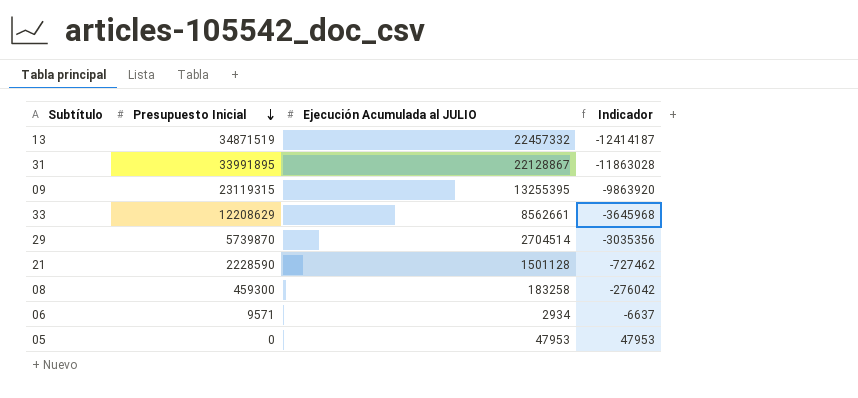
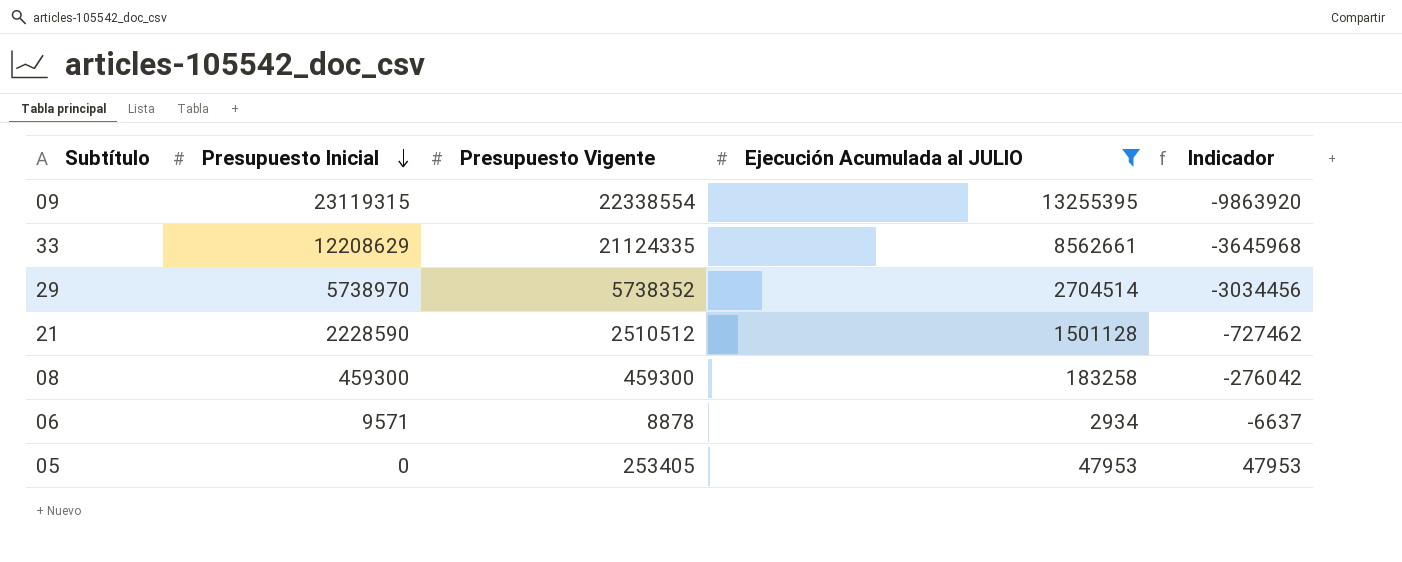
filter: none -> Ejecución Acumulada al JULIO <= 13255395
column Presupuesto Vigente | position: none -> 3
29 | Presupuesto Inicial: 5739870 -> 5738970
29 | Indicador: -3035356 -> -3034456

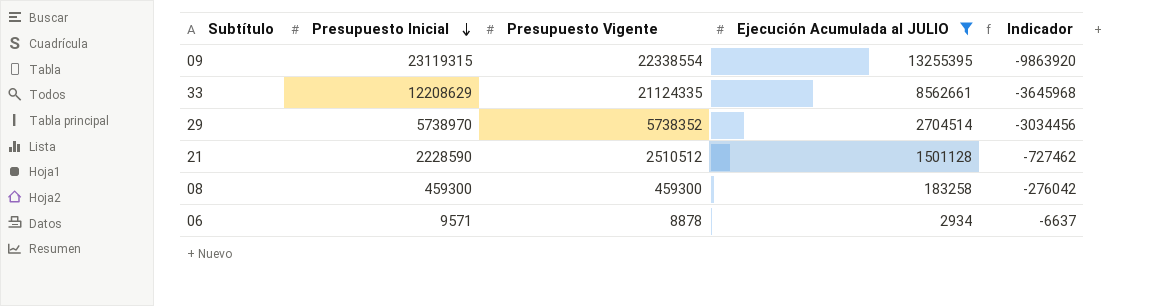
row 05: 0 | 253405 | 47953 | 47953 -> none

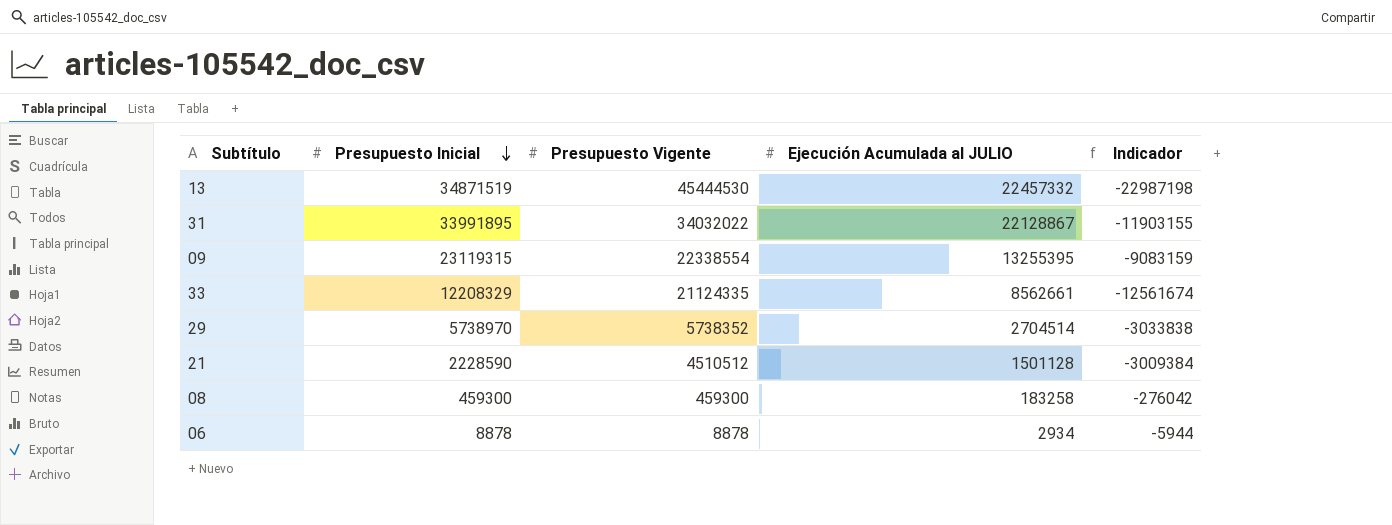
filter: Ejecución Acumulada al JULIO <= 13255395 -> none
column Indicador | formula: [Ejecución Acumulada al JULIO] - [Presupuesto Inicial] -> [Ejecución Acumulada al JULIO] - [Presupuesto Vigente]
33 | Presupuesto Inicial: 12208629 -> 12208329
21 | Presupuesto Vigente: 2510512 -> 4510512
06 | Presupuesto Inicial: 9571 -> 8878

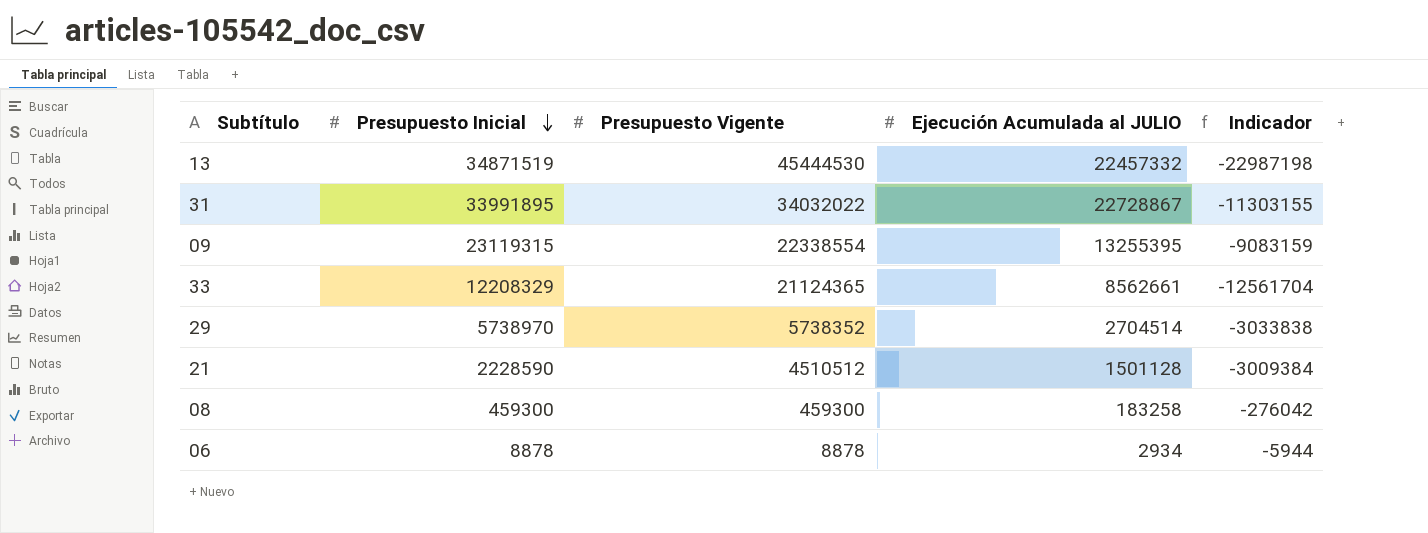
31 | Ejecución Acumulada al JULIO: 22128867 -> 22728867
31 | Indicador: -11903155 -> -11303155
33 | Presupuesto Vigente: 21124335 -> 21124365
33 | Indicador: -12561674 -> -12561704

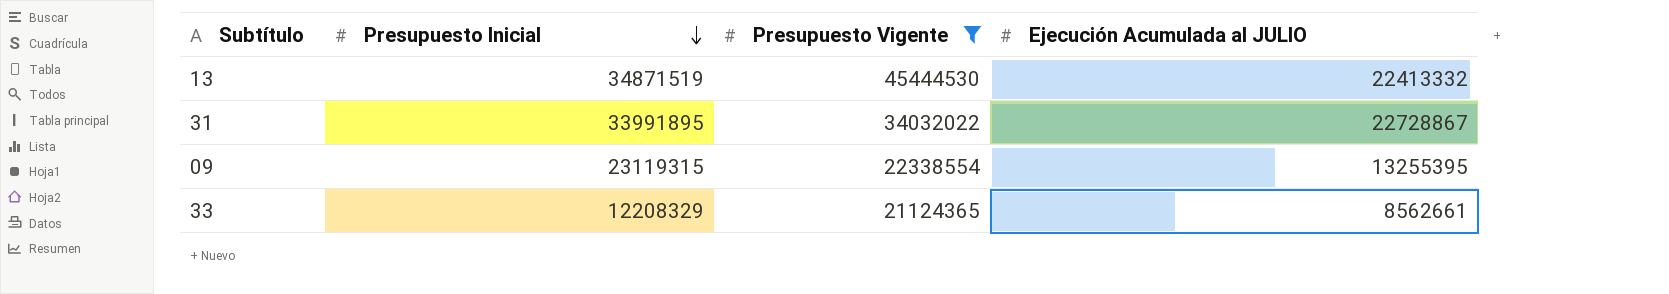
filter: none -> Presupuesto Vigente >= 21124365
column Indicador | formula: [Ejecución Acumulada al JULIO] - [Presupuesto Vigente] -> none
13 | Ejecución Acumulada al JULIO: 22457332 -> 22413332

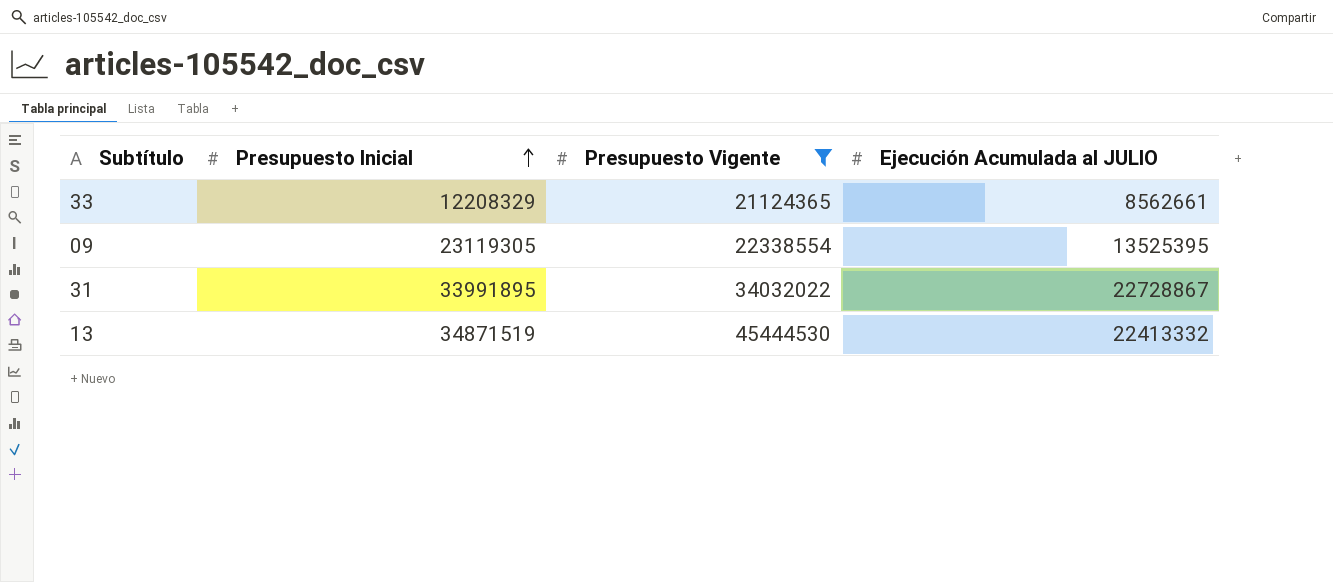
row order: Presupuesto Inicial descending -> Presupuesto Inicial ascending
09 | Presupuesto Inicial: 23119315 -> 23119305
09 | Ejecución Acumulada al JULIO: 13255395 -> 13525395

